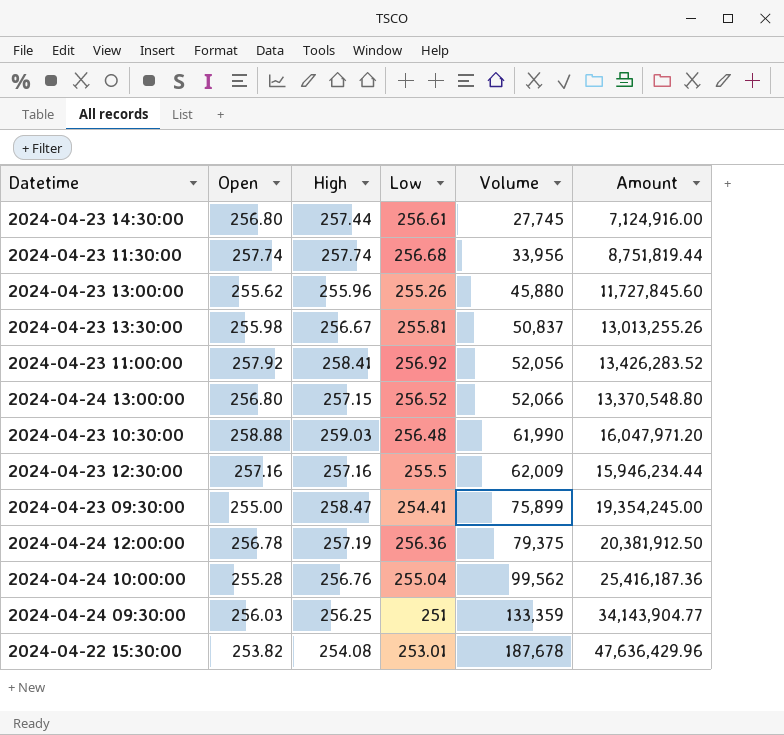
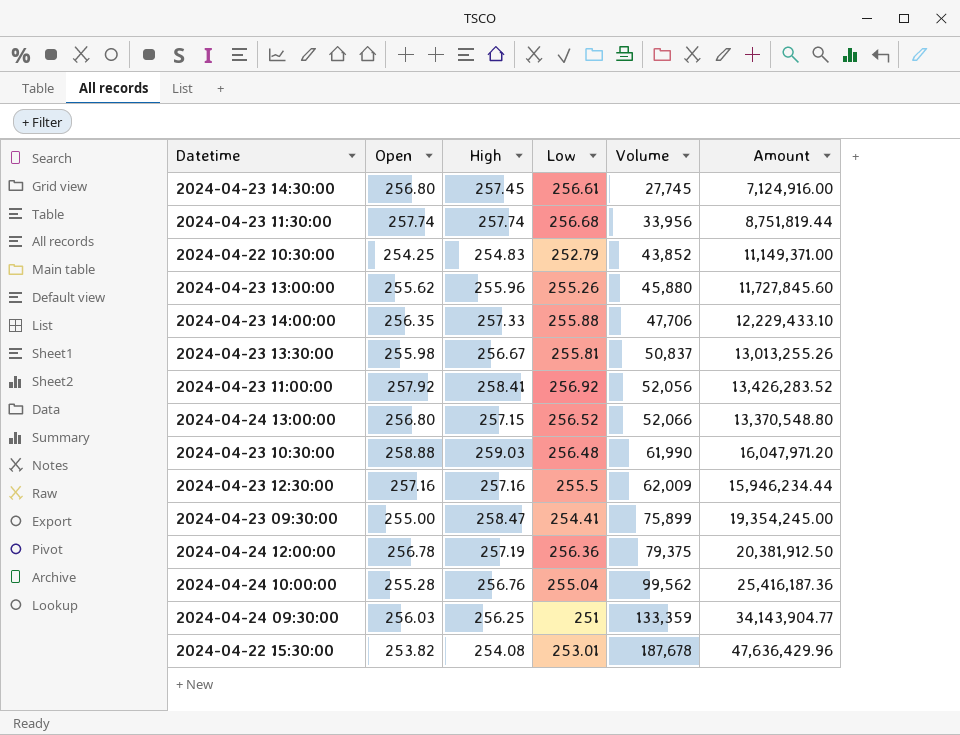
2024-04-23 14:30:00 | High: 257.44 -> 257.45
row 2024-04-22 10:30:00: none -> 254.25 | 254.83 | 252.79 | 43,852 | 11,149,371.00
row 2024-04-23 14:00:00: none -> 256.35 | 257.33 | 255.88 | 47,706 | 12,229,433.10

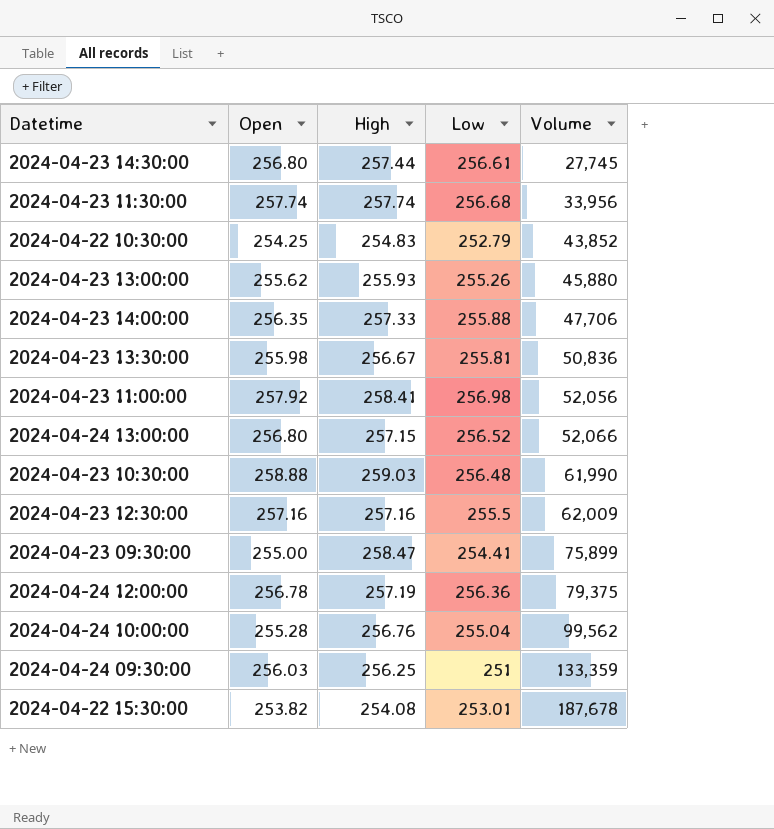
column Amount | formula: [Open] * [Volume] -> none
2024-04-23 14:30:00 | High: 257.45 -> 257.44
2024-04-23 13:00:00 | High: 255.96 -> 255.93
2024-04-23 13:30:00 | Volume: 50,837 -> 50,836
2024-04-23 11:00:00 | Low: 256.92 -> 256.98

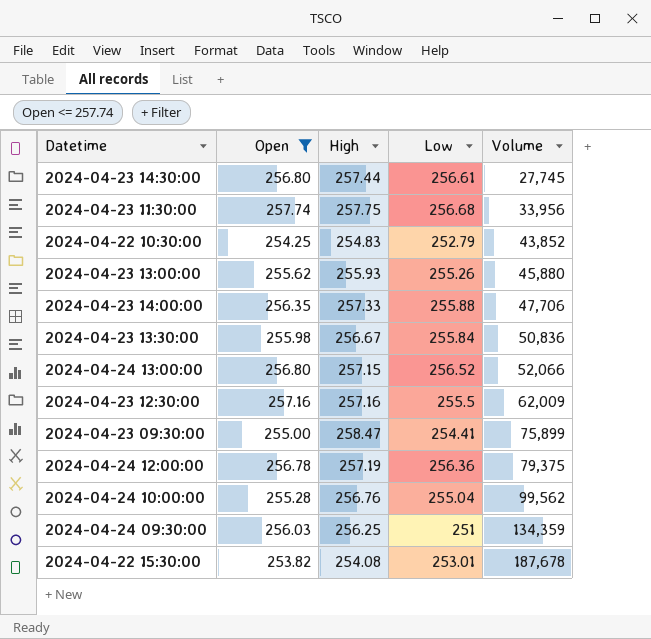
filter: none -> Open <= 257.74
2024-04-23 11:30:00 | High: 257.74 -> 257.75
2024-04-23 13:30:00 | Low: 255.81 -> 255.84
2024-04-24 09:30:00 | Volume: 133,359 -> 134,359

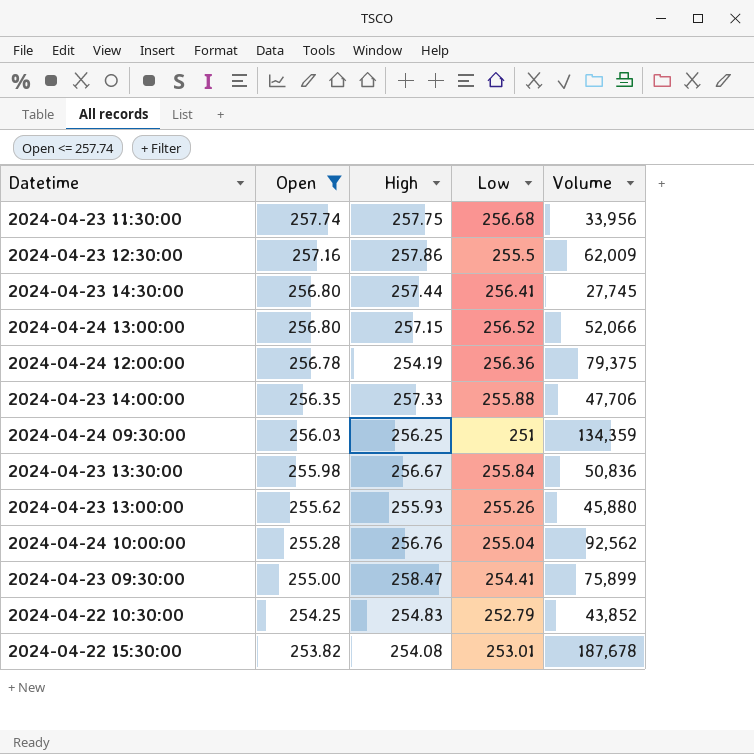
row order: Volume ascending -> Open descending
2024-04-23 12:30:00 | High: 257.16 -> 257.86
2024-04-23 14:30:00 | Low: 256.61 -> 256.41
2024-04-24 12:00:00 | High: 257.19 -> 254.19
2024-04-24 10:00:00 | Volume: 99,562 -> 92,562

